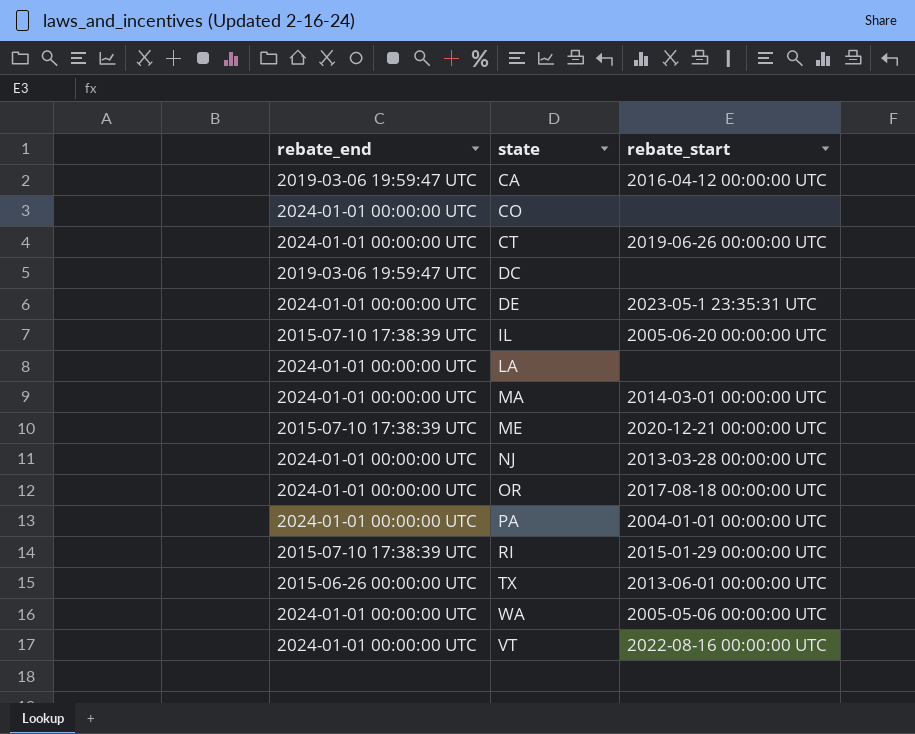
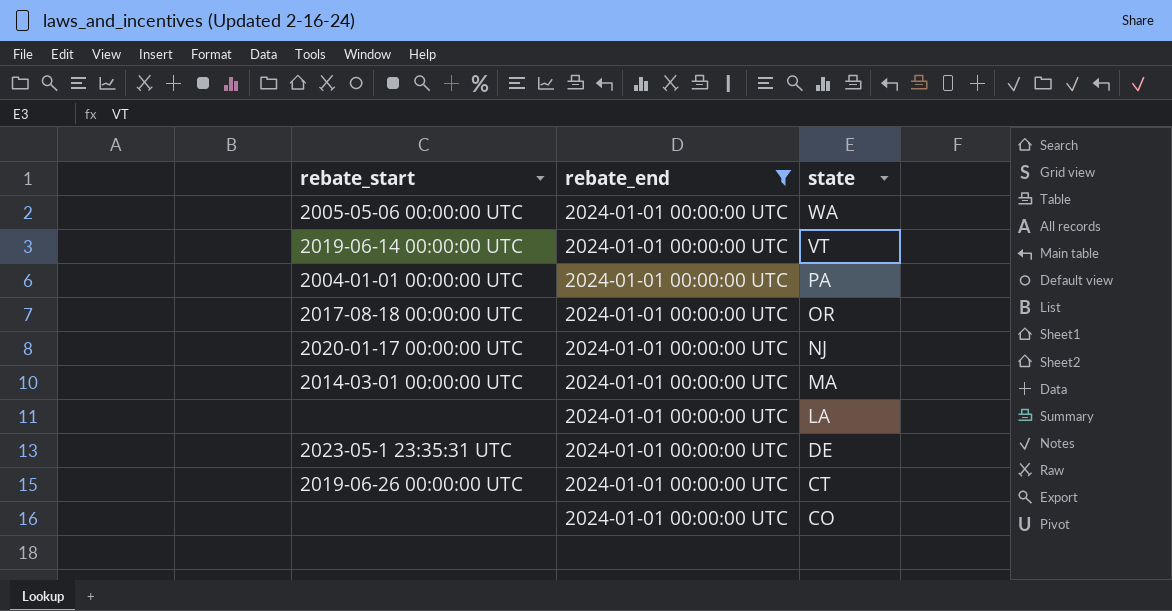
filter: none -> rebate_end = 2024-01-01 00:00:00 UTC
row order: none -> state descending
column rebate_start | position: 3 -> 1
VT | rebate_start: 2022-08-16 00:00:00 UTC -> 2019-06-14 00:00:00 UTC
NJ | rebate_start: 2013-03-28 00:00:00 UTC -> 2020-01-17 00:00:00 UTC

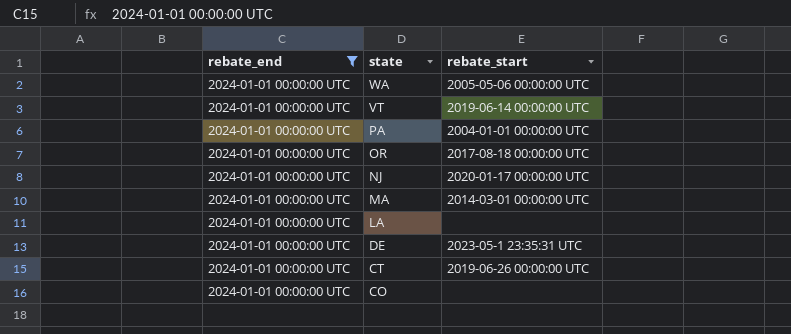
column rebate_start | position: 1 -> 3

